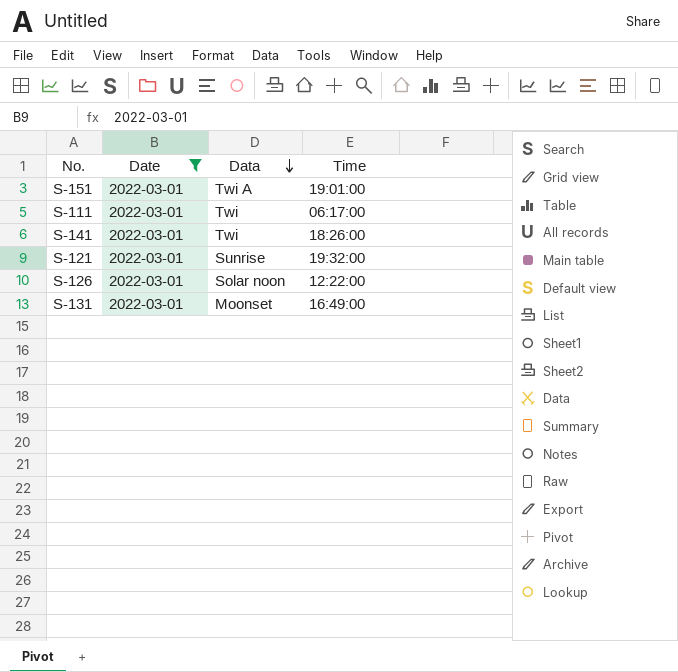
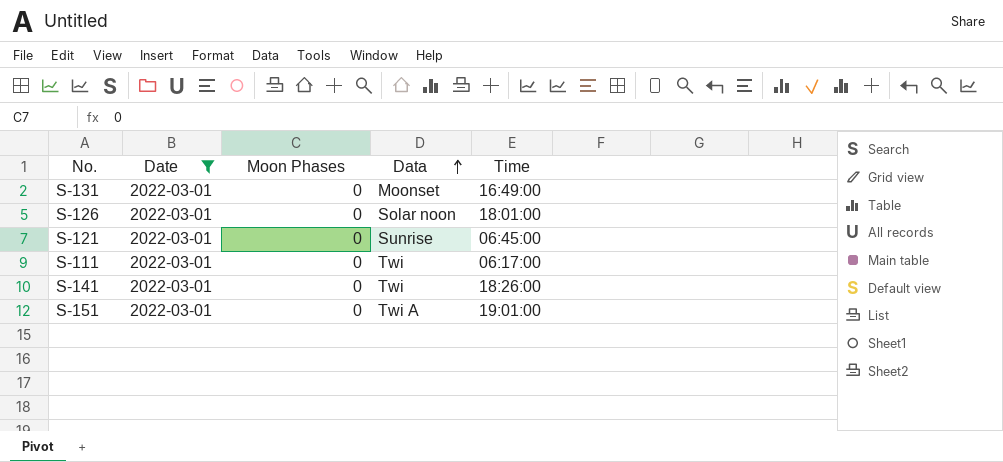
row order: Data descending -> Data ascending
column Moon Phases | position: none -> 3
S-126 | Time: 12:22:00 -> 18:01:00
S-121 | Time: 19:32:00 -> 06:45:00

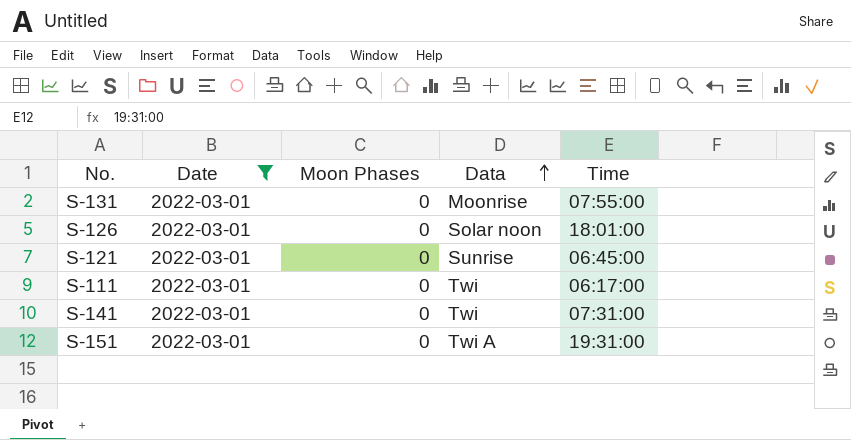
S-131 | Data: Moonset -> Moonrise
S-131 | Time: 16:49:00 -> 07:55:00
S-141 | Time: 18:26:00 -> 07:31:00
S-151 | Time: 19:01:00 -> 19:31:00

